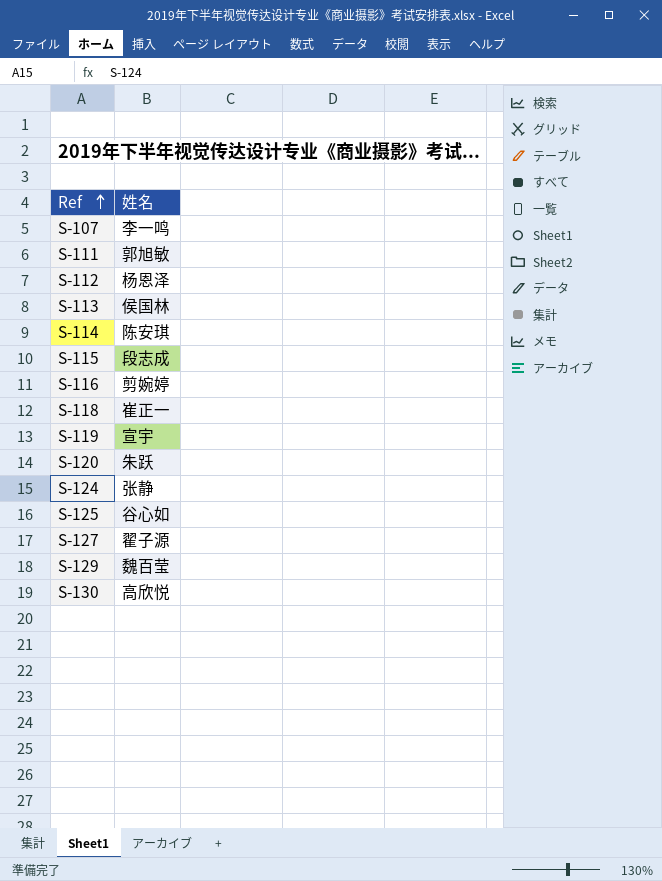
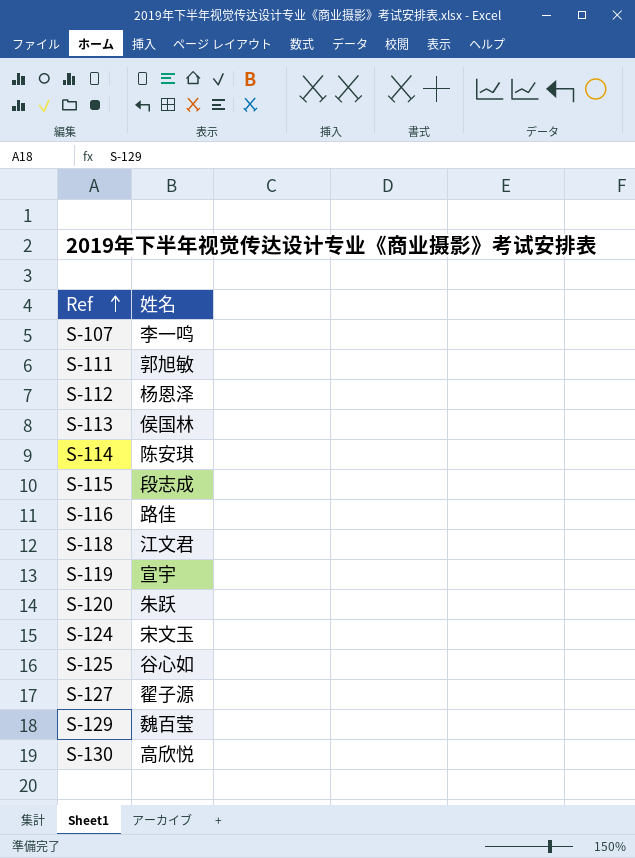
S-116 | 姓名: 剪婉婷 -> 路佳
S-118 | 姓名: 崔正一 -> 江文君
S-124 | 姓名: 张静 -> 宋文玉

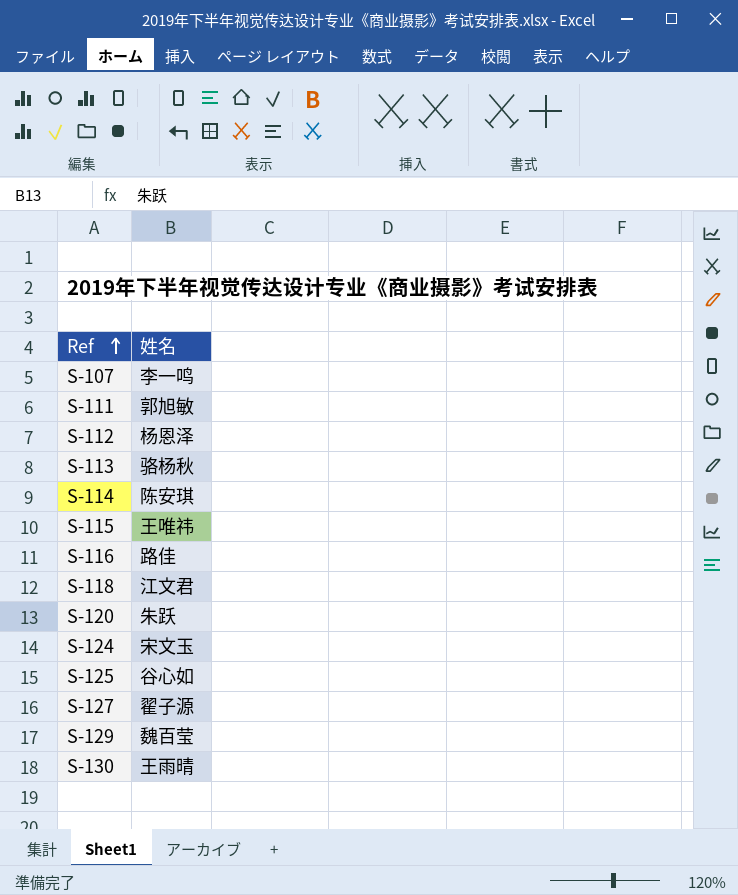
row S-119: 宣宇 -> none
S-113 | 姓名: 侯国林 -> 骆杨秋
S-115 | 姓名: 段志成 -> 王唯祎
S-130 | 姓名: 高欣悦 -> 王雨晴

